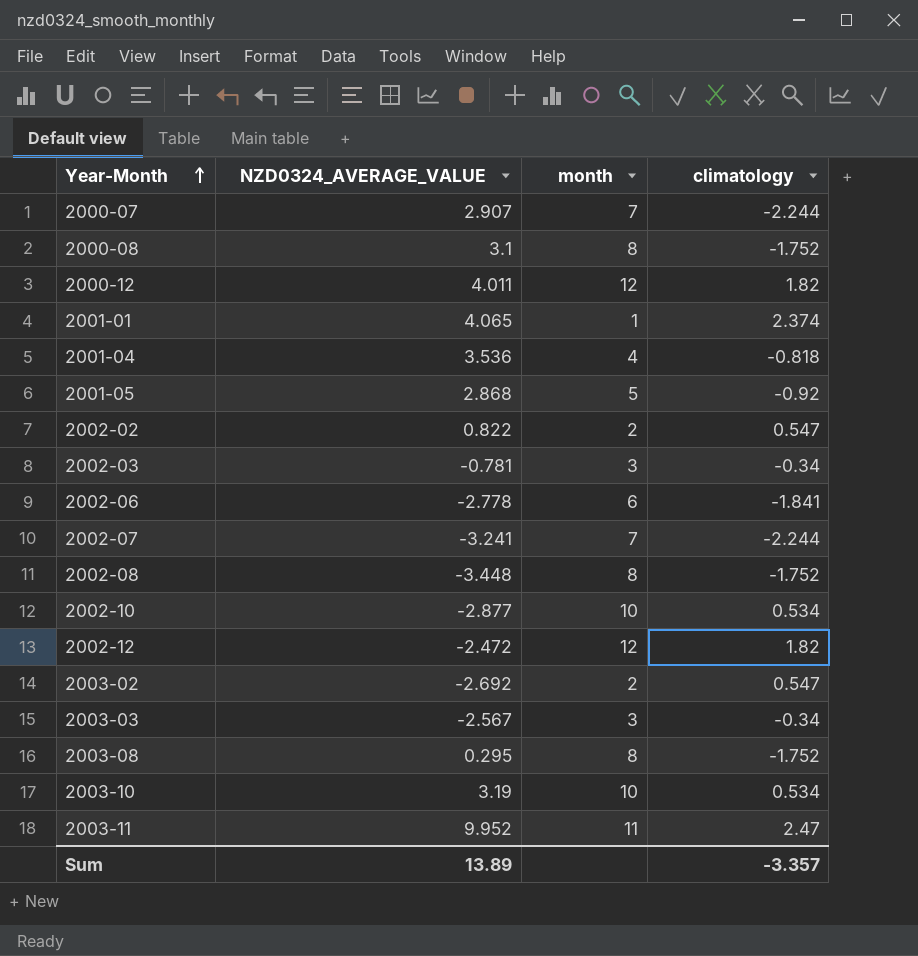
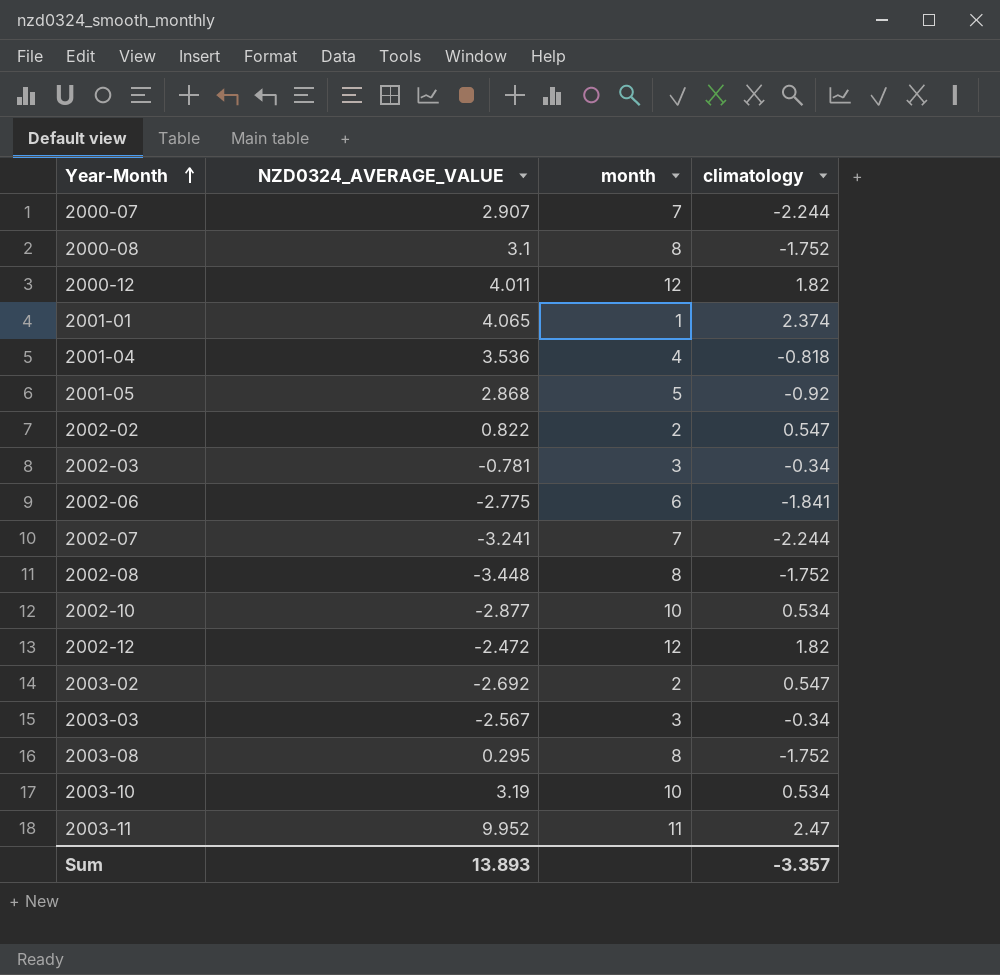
2002-06 | NZD0324_AVERAGE_VALUE: -2.778 -> -2.775
Sum | NZD0324_AVERAGE_VALUE: 13.89 -> 13.893

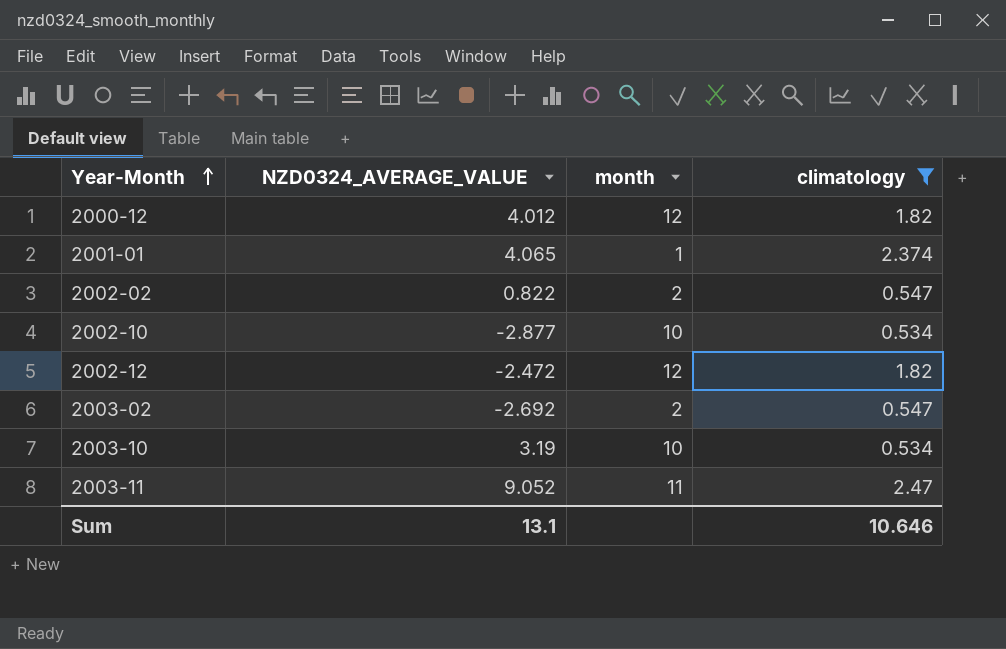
filter: none -> climatology >= 0.534
2000-12 | NZD0324_AVERAGE_VALUE: 4.011 -> 4.012
2003-11 | NZD0324_AVERAGE_VALUE: 9.952 -> 9.052
Sum | NZD0324_AVERAGE_VALUE: 13.893 -> 13.1
Sum | climatology: -3.357 -> 10.646

